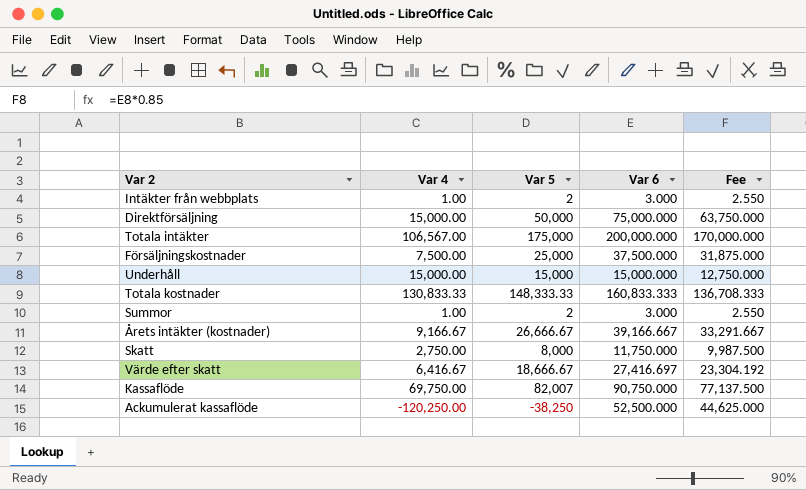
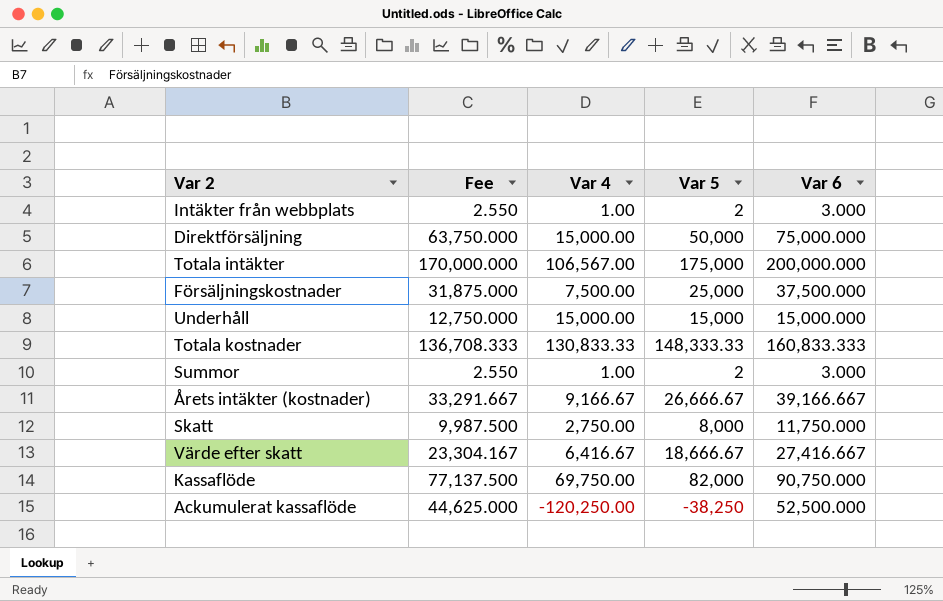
column Fee | position: 5 -> 2
Värde efter skatt | Fee: 23,304.192 -> 23,304.167
Värde efter skatt | Var 6: 27,416.697 -> 27,416.667
Kassaflöde | Var 5: 82,007 -> 82,000

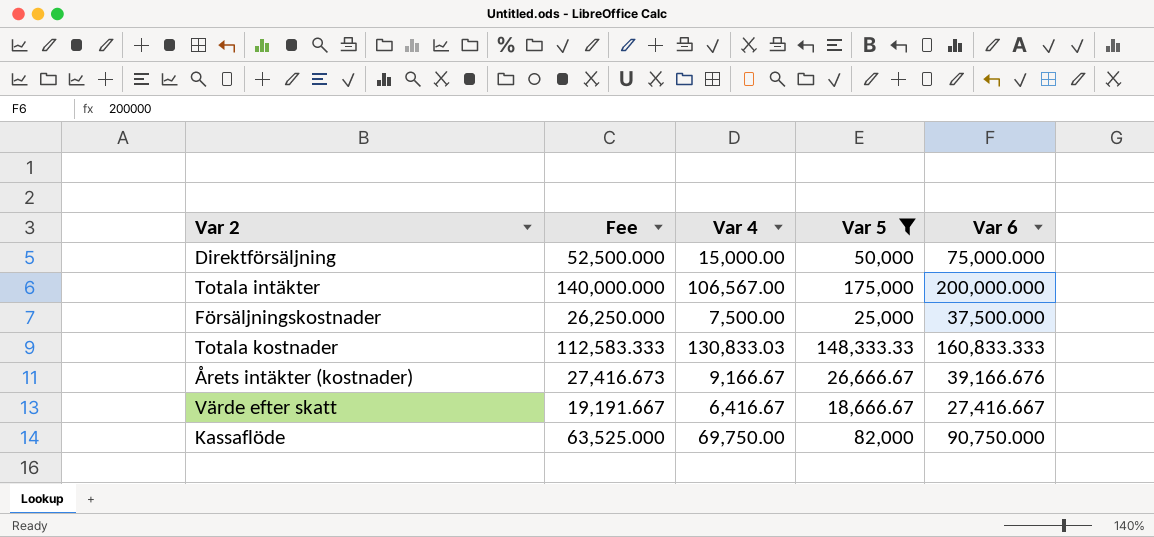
filter: none -> Var 5 >= 18,666.67
column Fee | formula: [Var 6] * 0.85 -> [Var 6] * 0.7
Totala kostnader | Var 4: 130,833.33 -> 130,833.03
Årets intäkter (kostnader) | Var 6: 39,166.667 -> 39,166.676

